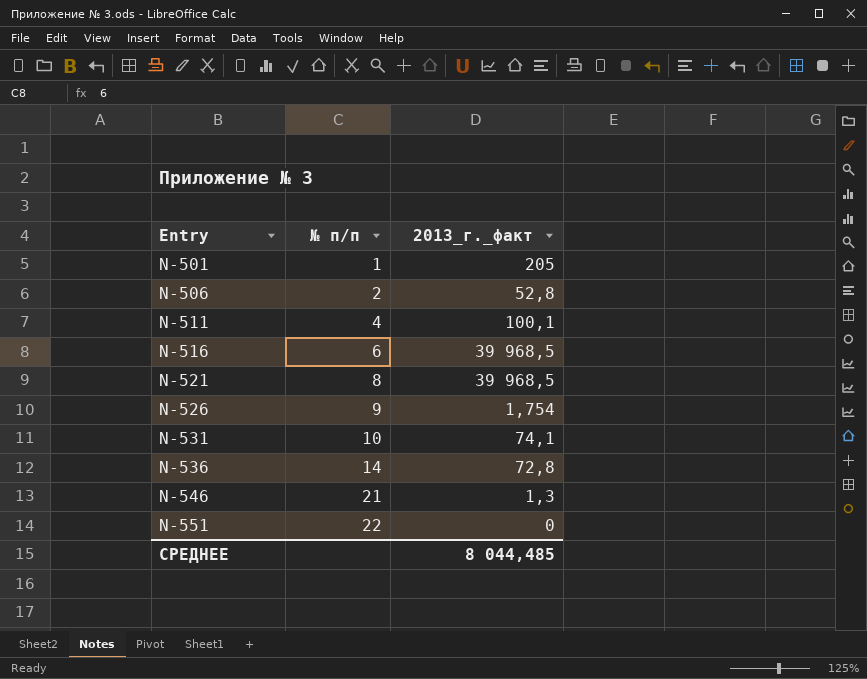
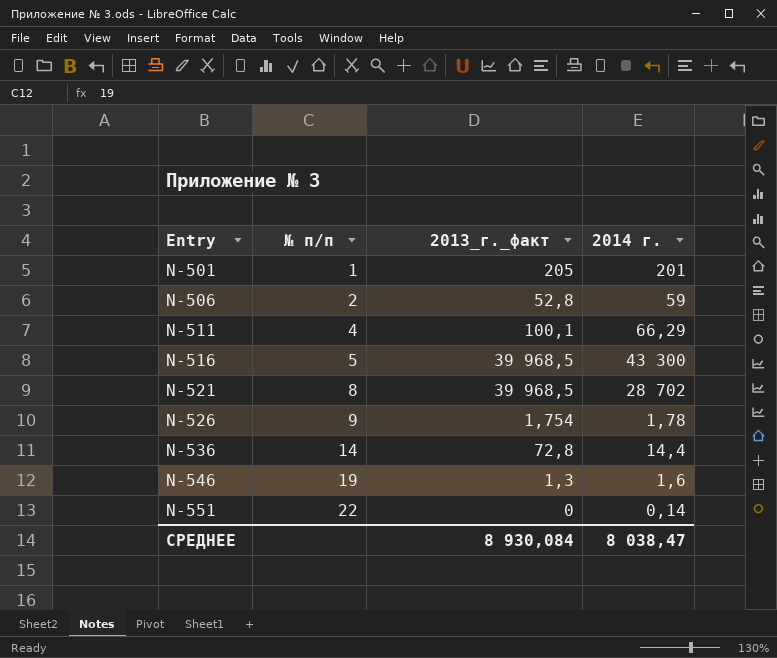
column 2014 г. | position: none -> 4
row N-531: 10 | 74,1 -> none
N-516 | № п/п: 6 -> 5
N-546 | № п/п: 21 -> 19
СРЕДНЕЕ | 2013_г._факт: 8 044,485 -> 8 930,084

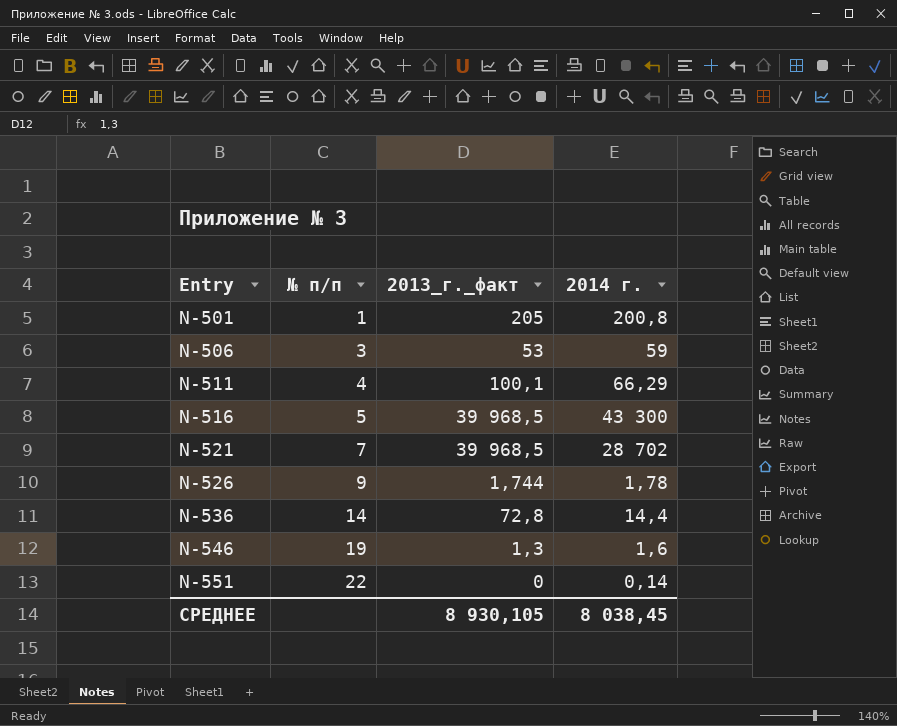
N-501 | 2014 г.: 201 -> 200,8
N-506 | № п/п: 2 -> 3
N-506 | 2013_г._факт: 52,8 -> 53
N-521 | № п/п: 8 -> 7
N-526 | 2013_г._факт: 1,754 -> 1,744
СРЕДНЕЕ | 2013_г._факт: 8 930,084 -> 8 930,105
СРЕДНЕЕ | 2014 г.: 8 038,47 -> 8 038,45

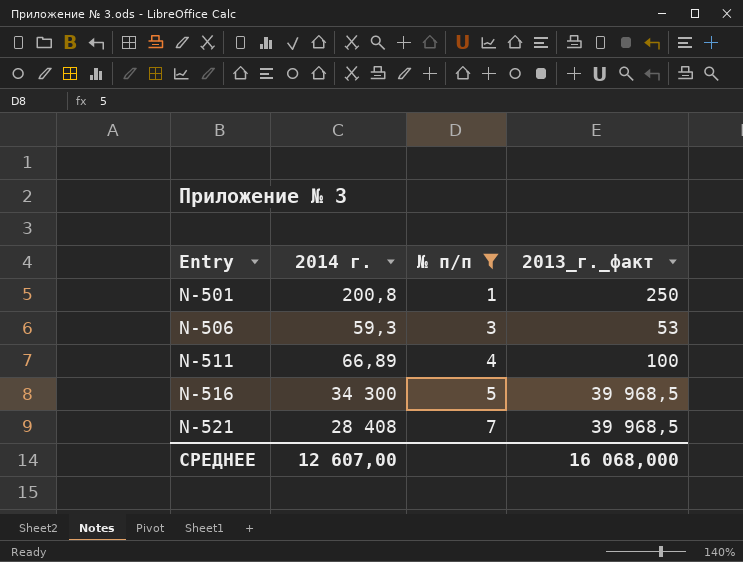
filter: none -> № п/п <= 7
column 2014 г. | position: 4 -> 2
N-501 | 2013_г._факт: 205 -> 250
N-506 | 2014 г.: 59 -> 59,3
N-511 | 2014 г.: 66,29 -> 66,89
N-511 | 2013_г._факт: 100,1 -> 100
N-516 | 2014 г.: 43 300 -> 34 300
N-521 | 2014 г.: 28 702 -> 28 408
СРЕДНЕЕ | 2014 г.: 8 038,45 -> 12 607,00
СРЕДНЕЕ | 2013_г._факт: 8 930,105 -> 16 068,000

